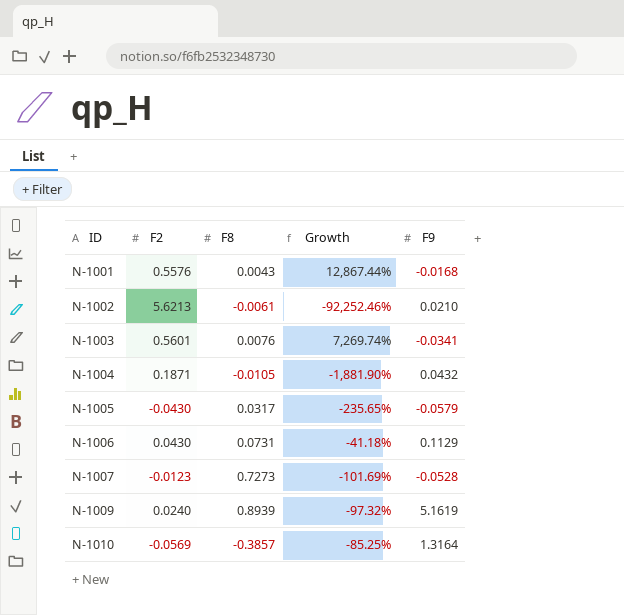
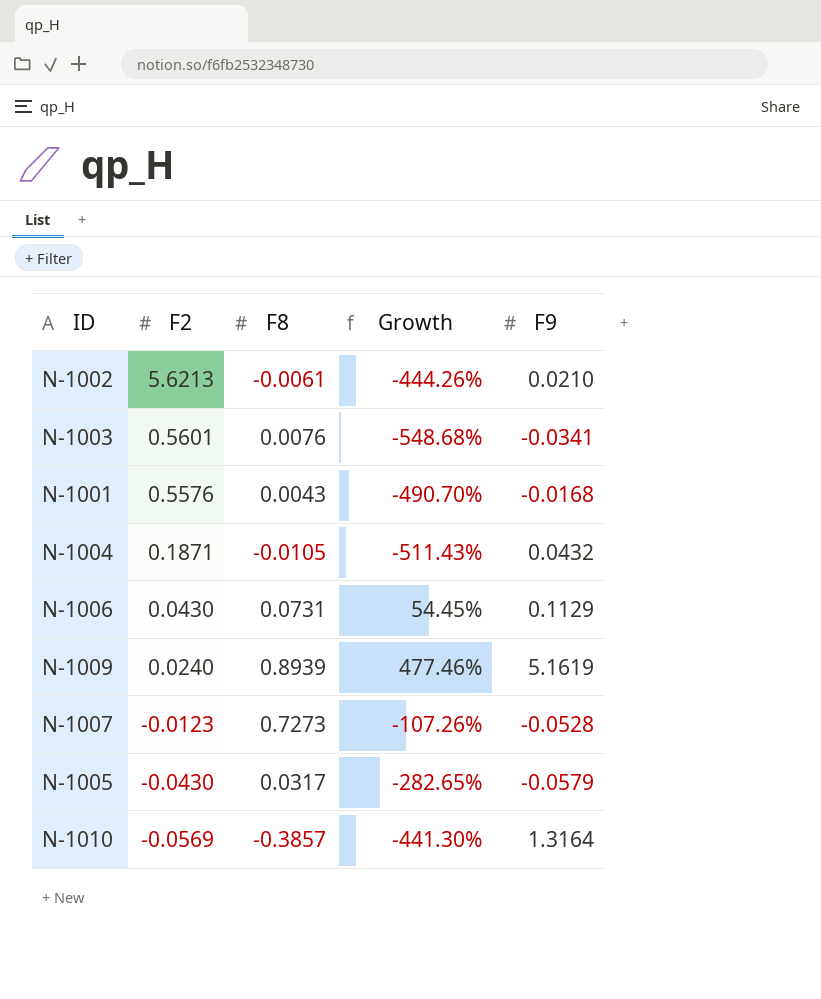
row order: ID ascending -> F2 descending
column Growth | formula: ([F2] - [F8]) / [F8] -> ([F9] - [F8]) / [F8]

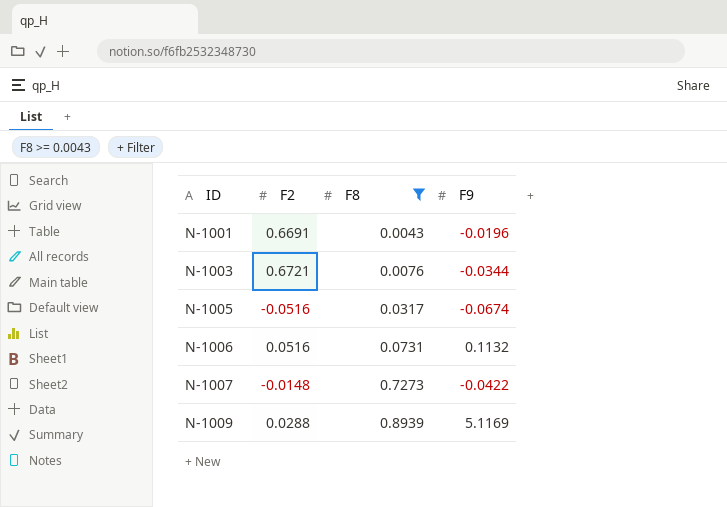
filter: none -> F8 >= 0.0043
row order: F2 descending -> ID ascending
column Growth | formula: ([F9] - [F8]) / [F8] -> none
N-1001 | F2: 0.5576 -> 0.6691
N-1001 | F9: -0.0168 -> -0.0196
N-1003 | F2: 0.5601 -> 0.6721
N-1003 | F9: -0.0341 -> -0.0344
N-1005 | F2: -0.0430 -> -0.0516
N-1005 | F9: -0.0579 -> -0.0674
N-1006 | F2: 0.0430 -> 0.0516
N-1006 | F9: 0.1129 -> 0.1132
N-1007 | F2: -0.0123 -> -0.0148
N-1007 | F9: -0.0528 -> -0.0422
N-1009 | F2: 0.0240 -> 0.0288
N-1009 | F9: 5.1619 -> 5.1169

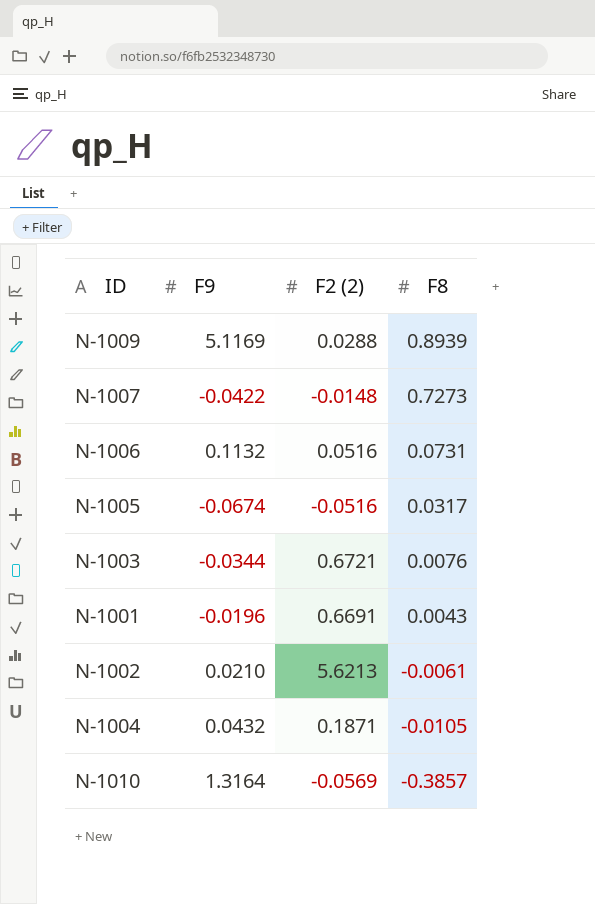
filter: F8 >= 0.0043 -> none
row order: ID ascending -> F8 descending
column F9 | position: 4 -> 2
column name: F2 -> F2 (2)

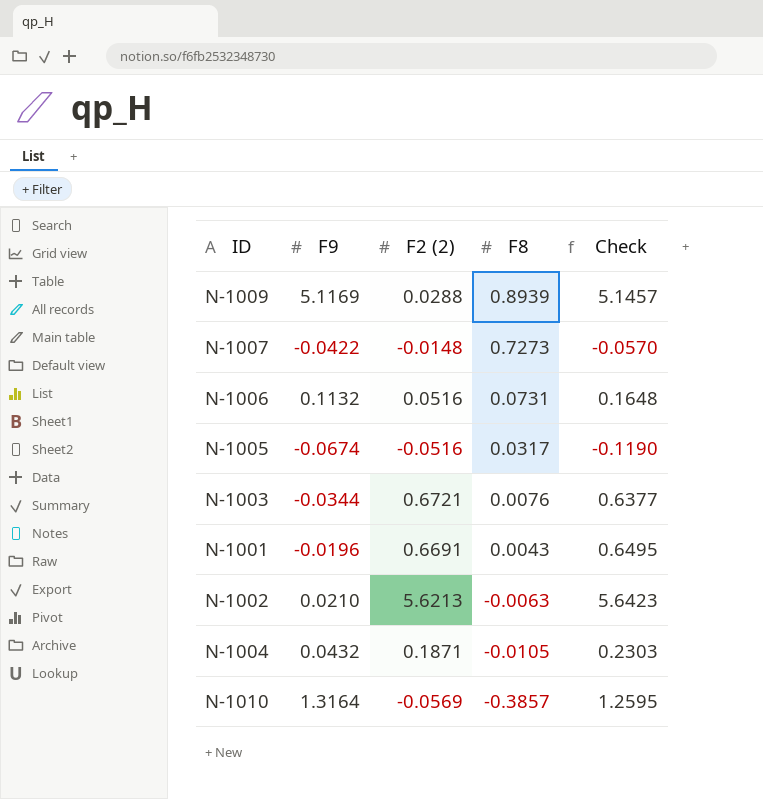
column Check | formula: none -> [F9] + [F2 (2)]
N-1002 | F8: -0.0061 -> -0.0063

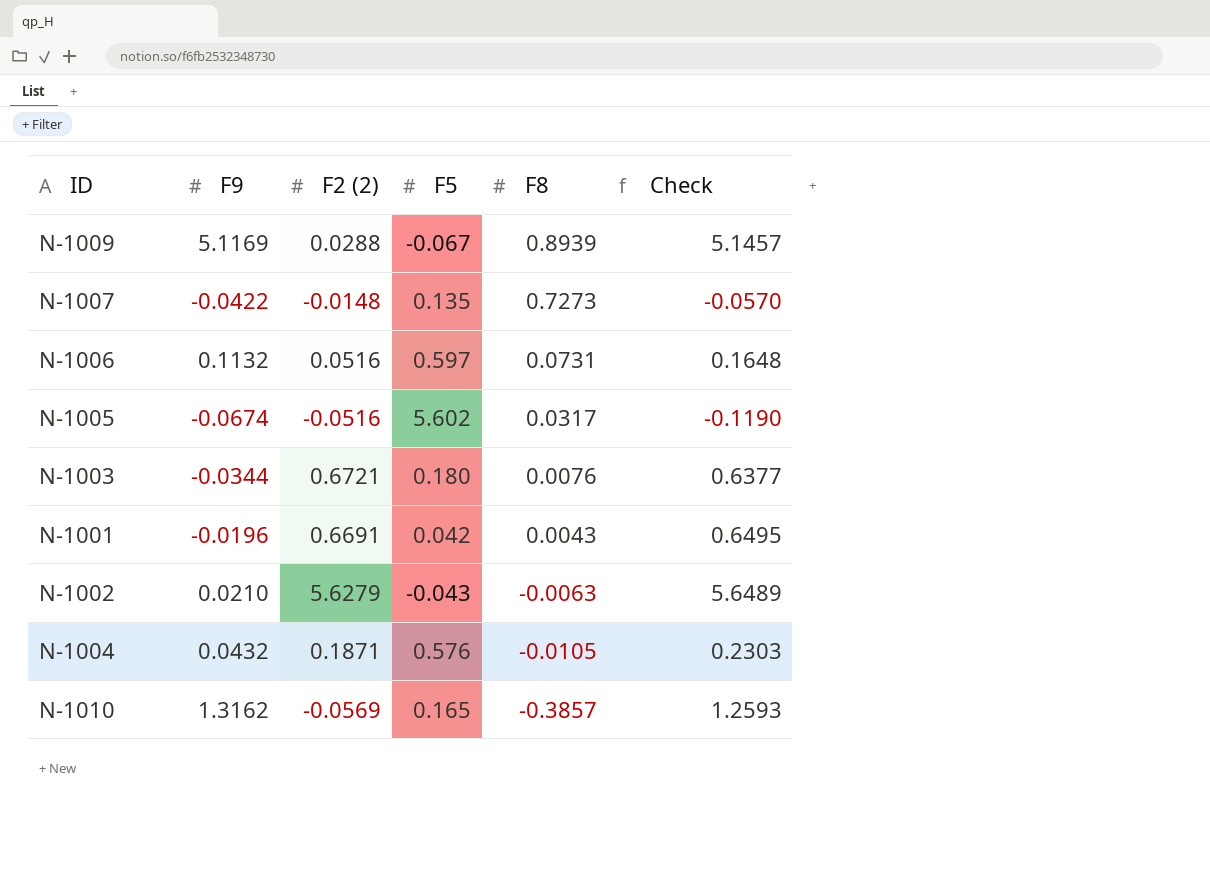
column F5 | position: none -> 4
N-1002 | F2 (2): 5.6213 -> 5.6279
N-1002 | Check: 5.6423 -> 5.6489
N-1010 | F9: 1.3164 -> 1.3162
N-1010 | Check: 1.2595 -> 1.2593

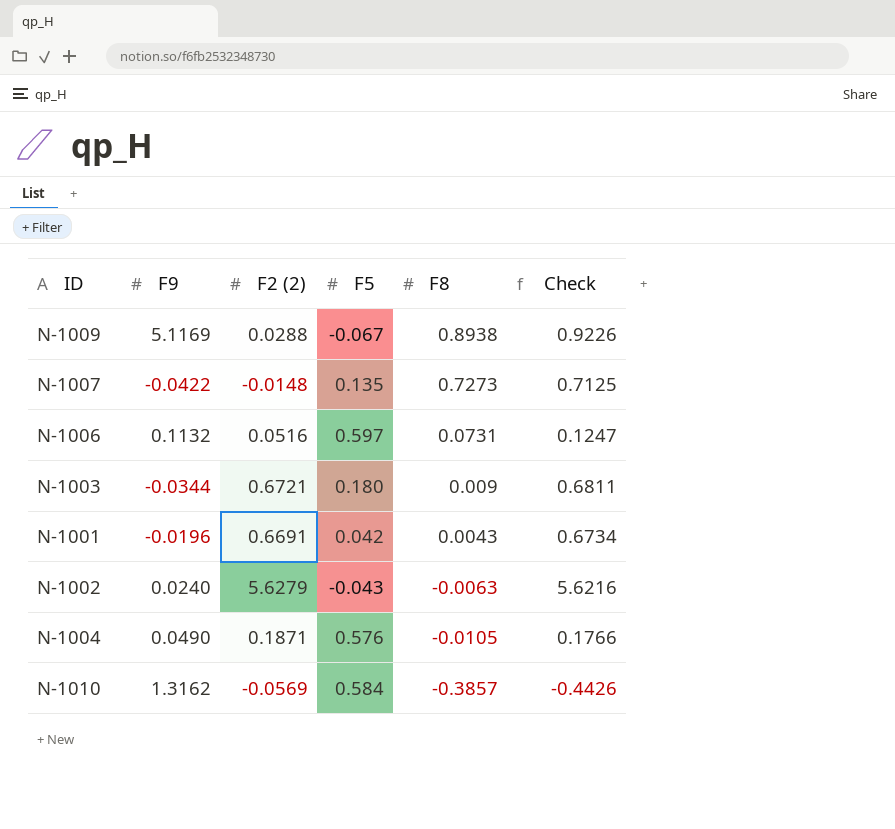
column Check | formula: [F9] + [F2 (2)] -> [F2 (2)] + [F8]
row N-1005: -0.0674 | -0.0516 | 5.602 | 0.0317 | -0.1190 -> none
N-1009 | F8: 0.8939 -> 0.8938
N-1003 | F8: 0.0076 -> 0.009
N-1002 | F9: 0.0210 -> 0.0240
N-1004 | F9: 0.0432 -> 0.0490
N-1010 | F5: 0.165 -> 0.584

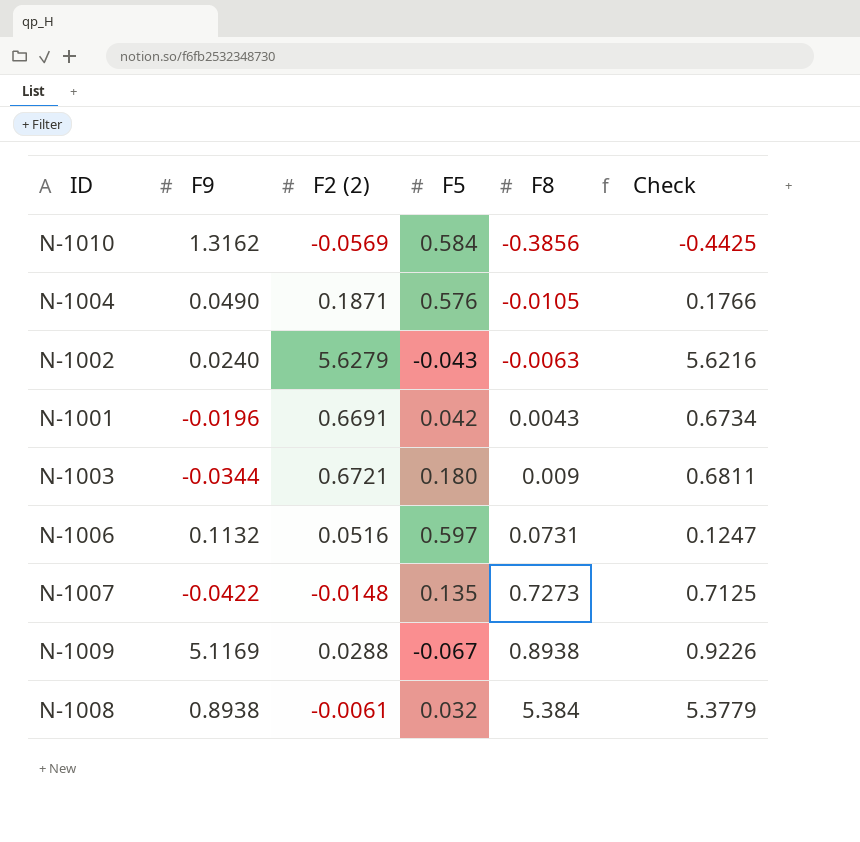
row order: F8 descending -> F8 ascending
N-1010 | F8: -0.3857 -> -0.3856
N-1010 | Check: -0.4426 -> -0.4425
row N-1008: none -> 0.8938 | -0.0061 | 0.032 | 5.384 | 5.3779

